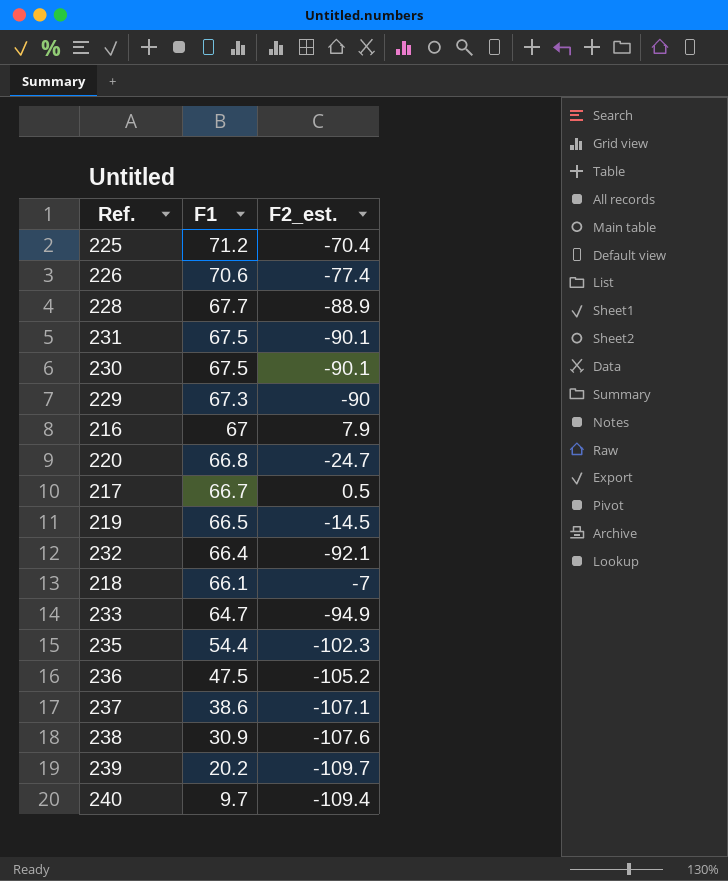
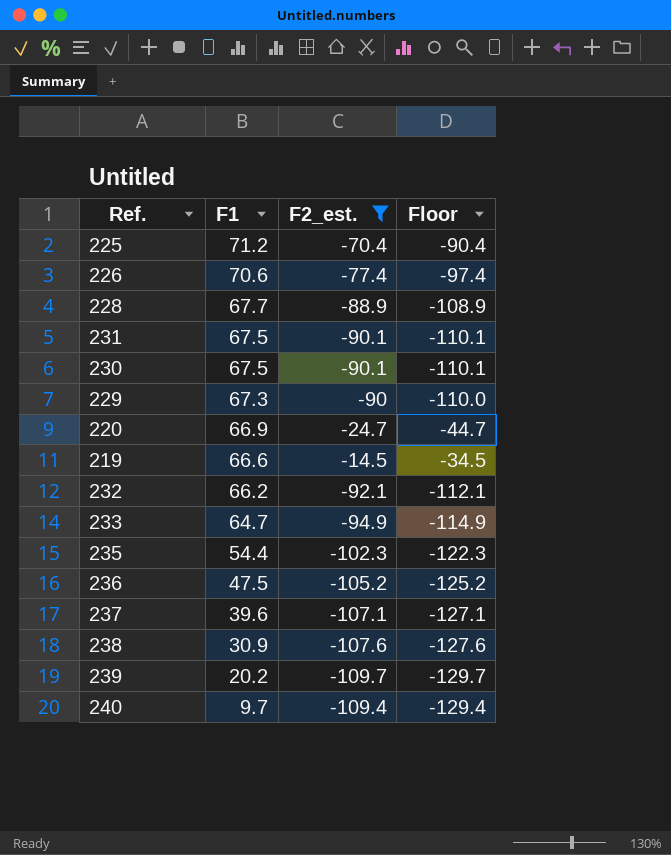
filter: none -> F2_est. <= -14.5
column Floor | formula: none -> [F2_est.] - 20
220 | F1: 66.8 -> 66.9
219 | F1: 66.5 -> 66.6
232 | F1: 66.4 -> 66.2
237 | F1: 38.6 -> 39.6

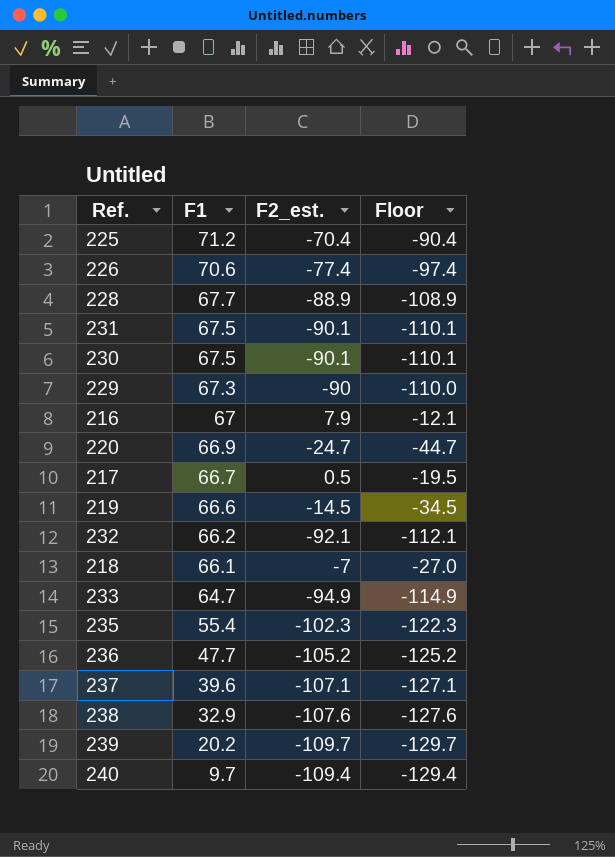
filter: F2_est. <= -14.5 -> none
235 | F1: 54.4 -> 55.4
236 | F1: 47.5 -> 47.7
238 | F1: 30.9 -> 32.9

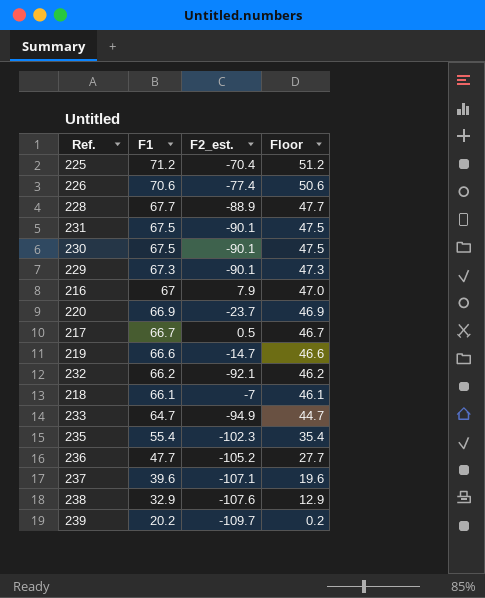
column Floor | formula: [F2_est.] - 20 -> [F1] - 20
row 240: 9.7 | -109.4 | -129.4 -> none
229 | F2_est.: -90 -> -90.1
220 | F2_est.: -24.7 -> -23.7
219 | F2_est.: -14.5 -> -14.7

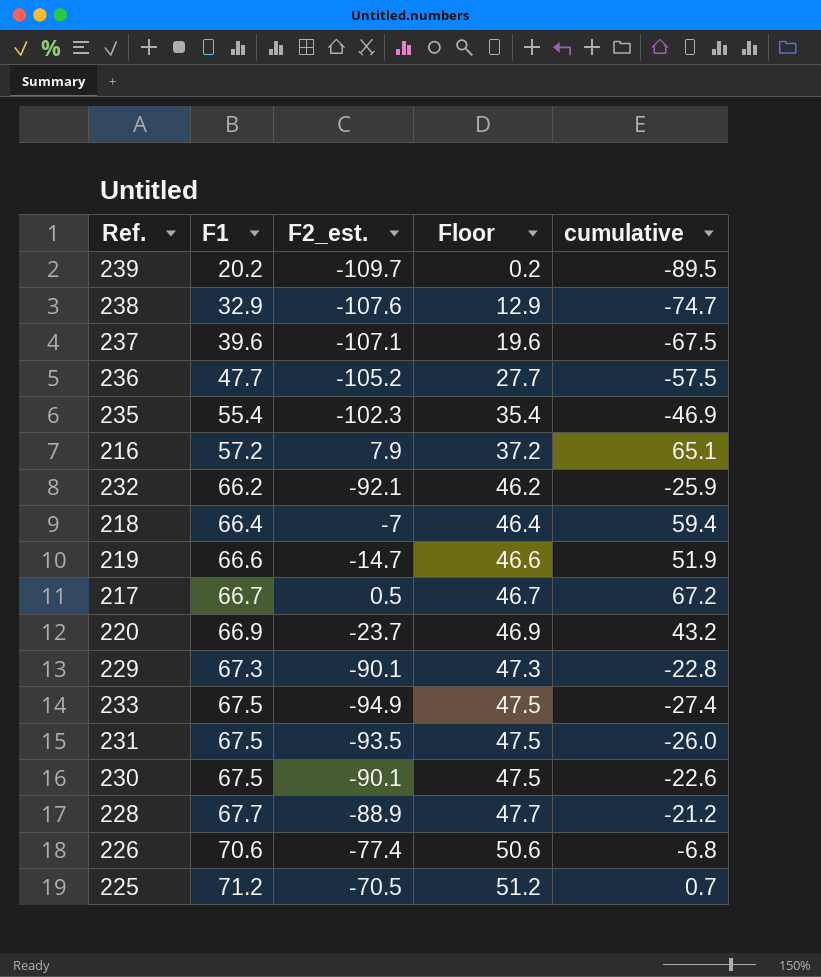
row order: F1 descending -> F1 ascending
column cumulative | formula: none -> [F1] + [F2_est.]
216 | F1: 67 -> 57.2
216 | Floor: 47.0 -> 37.2
218 | F1: 66.1 -> 66.4
218 | Floor: 46.1 -> 46.4
233 | F1: 64.7 -> 67.5
233 | Floor: 44.7 -> 47.5
231 | F2_est.: -90.1 -> -93.5
225 | F2_est.: -70.4 -> -70.5

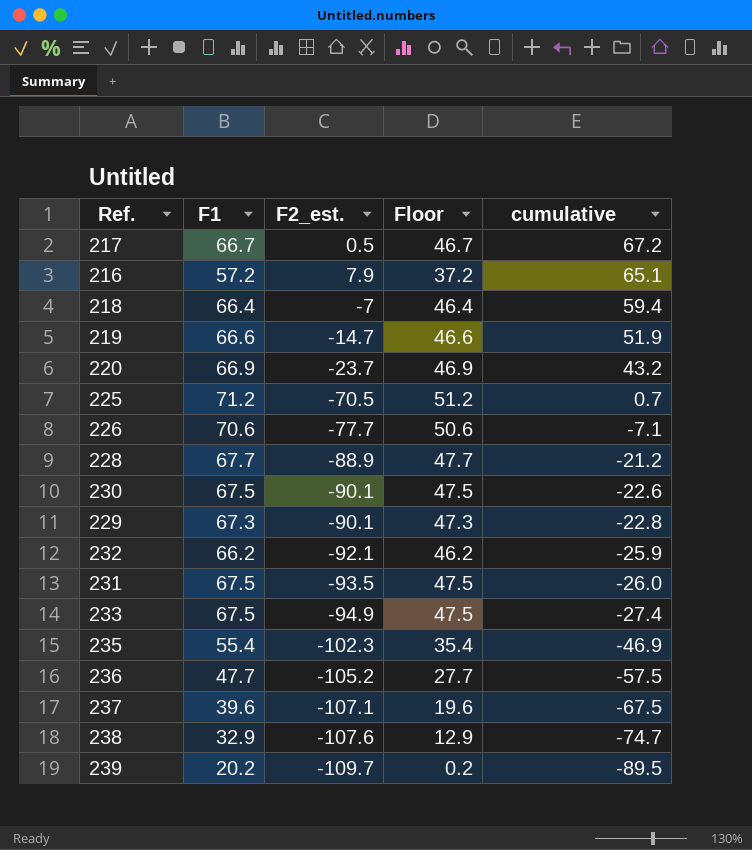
row order: F1 ascending -> cumulative descending
226 | F2_est.: -77.4 -> -77.7
226 | cumulative: -6.8 -> -7.1

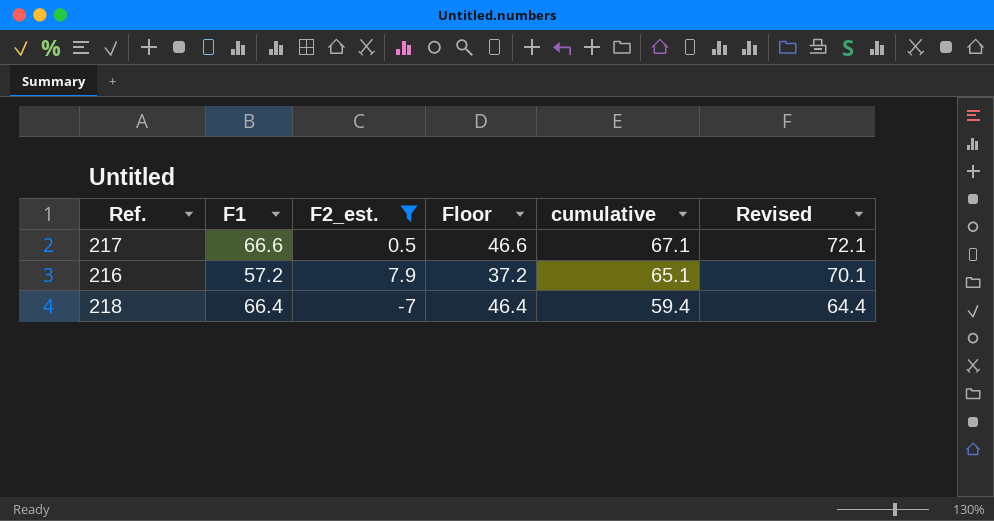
filter: none -> F2_est. >= -7
column Revised | formula: none -> [cumulative] + 5
217 | F1: 66.7 -> 66.6
217 | Floor: 46.7 -> 46.6
217 | cumulative: 67.2 -> 67.1

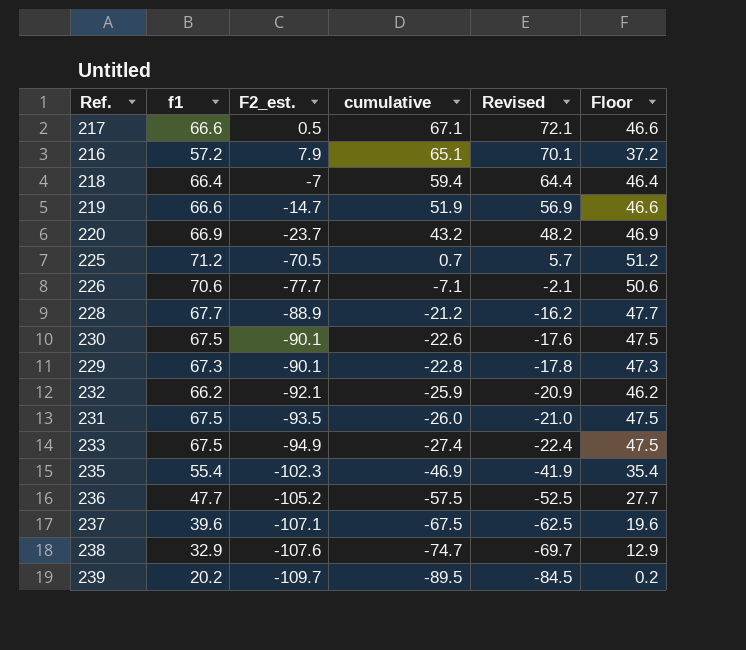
filter: F2_est. >= -7 -> none
column name: F1 -> f1
column Floor | position: 4 -> 6

